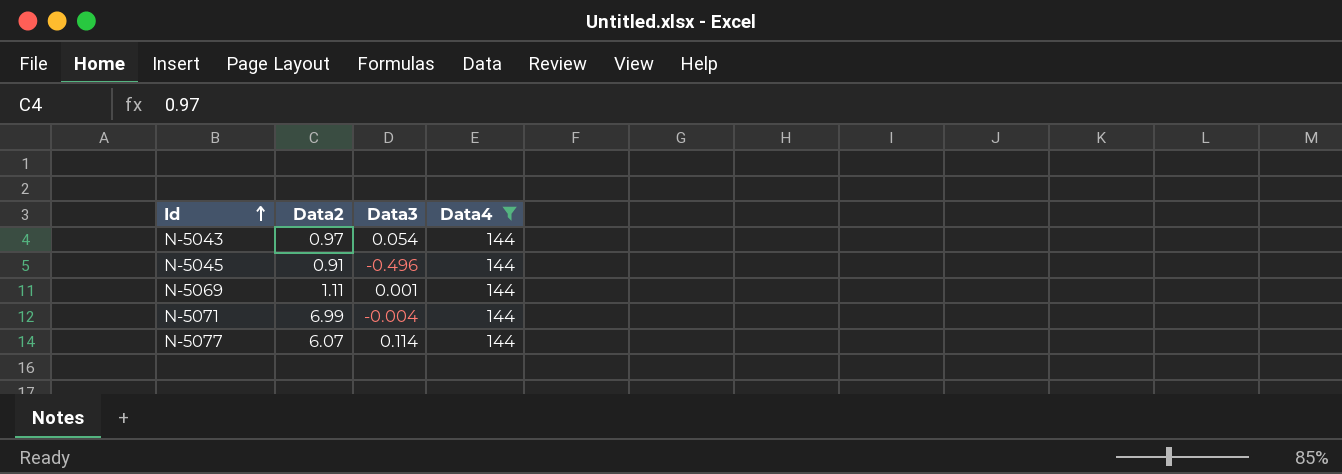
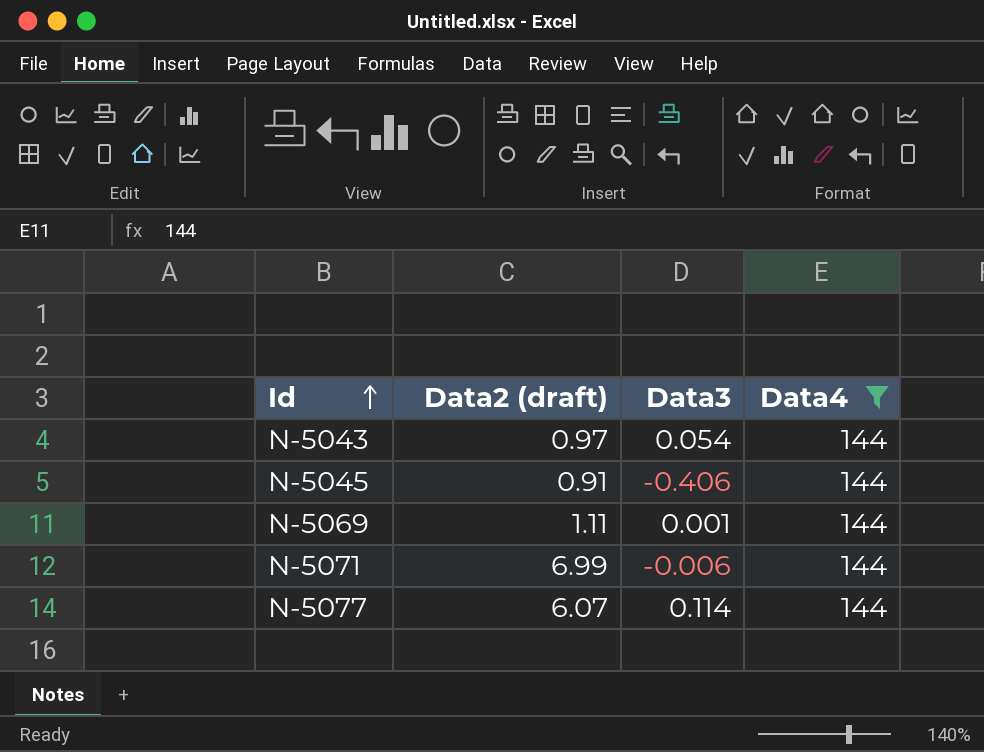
column name: Data2 -> Data2 (draft)
N-5045 | Data3: -0.496 -> -0.406
N-5071 | Data3: -0.004 -> -0.006

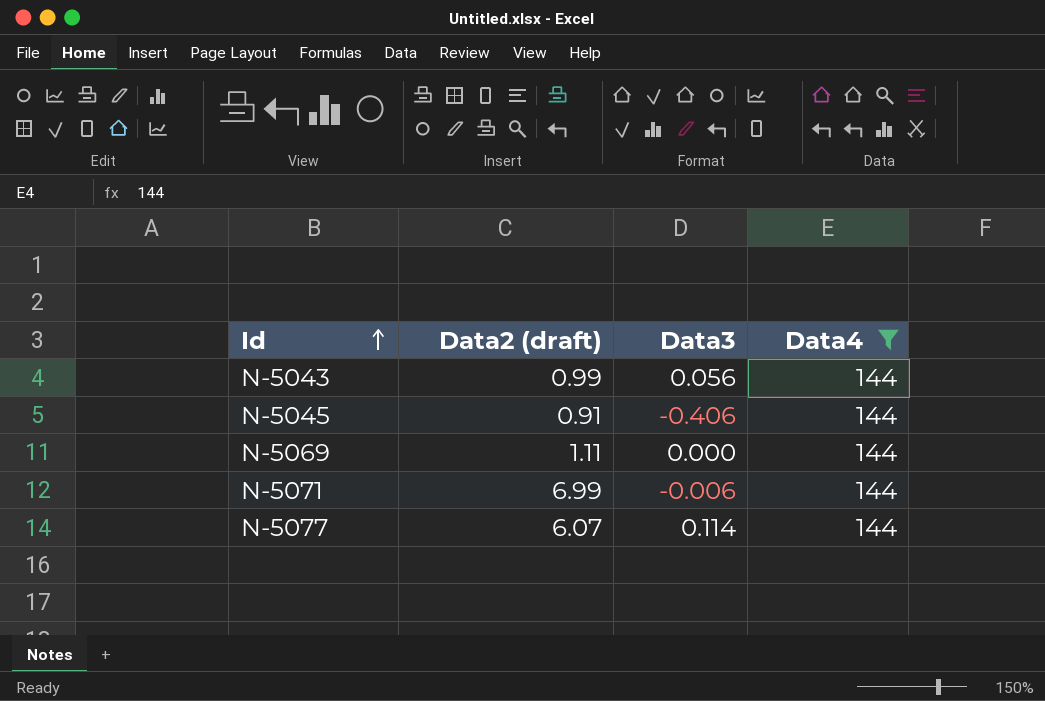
N-5043 | Data2 (draft): 0.97 -> 0.99
N-5043 | Data3: 0.054 -> 0.056
N-5069 | Data3: 0.001 -> 0.000

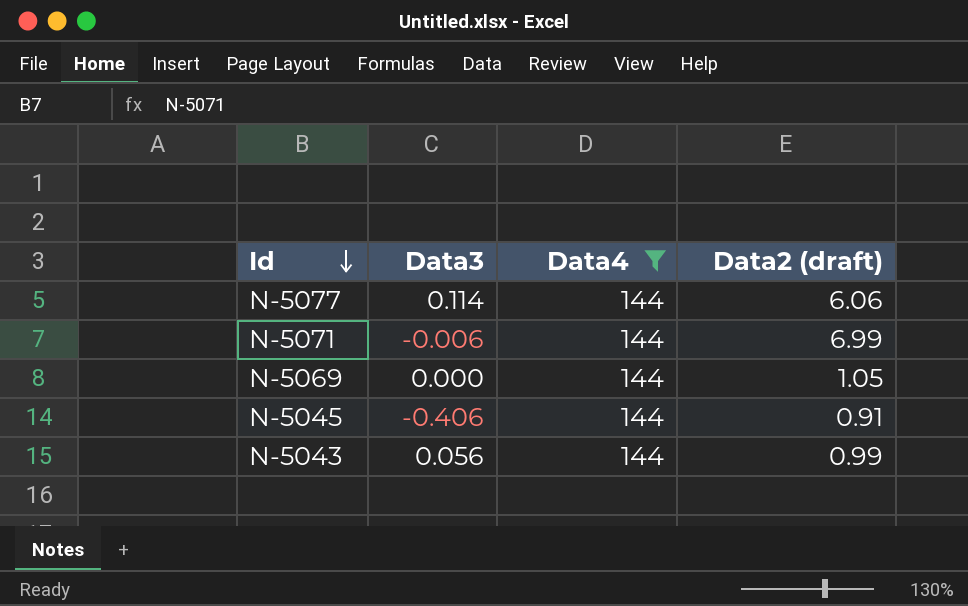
row order: Id ascending -> Id descending
column Data2 (draft) | position: 2 -> 4
N-5077 | Data2 (draft): 6.07 -> 6.06
N-5069 | Data2 (draft): 1.11 -> 1.05

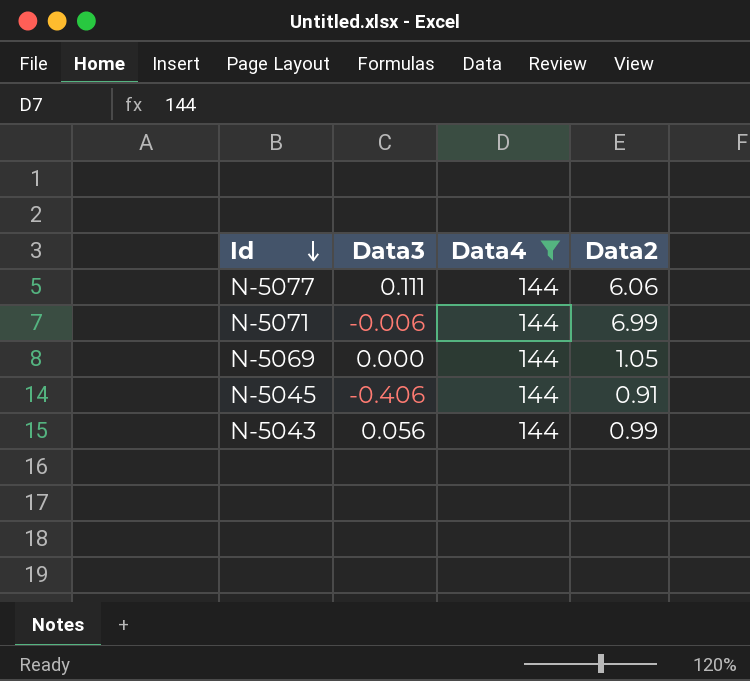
column name: Data2 (draft) -> Data2
N-5077 | Data3: 0.114 -> 0.111

